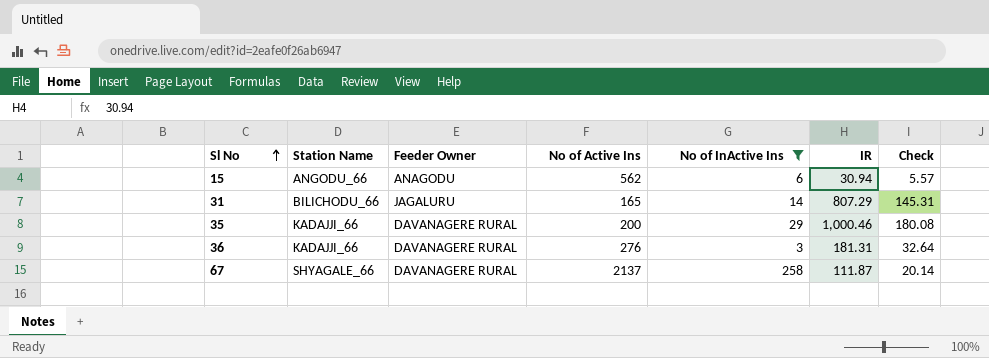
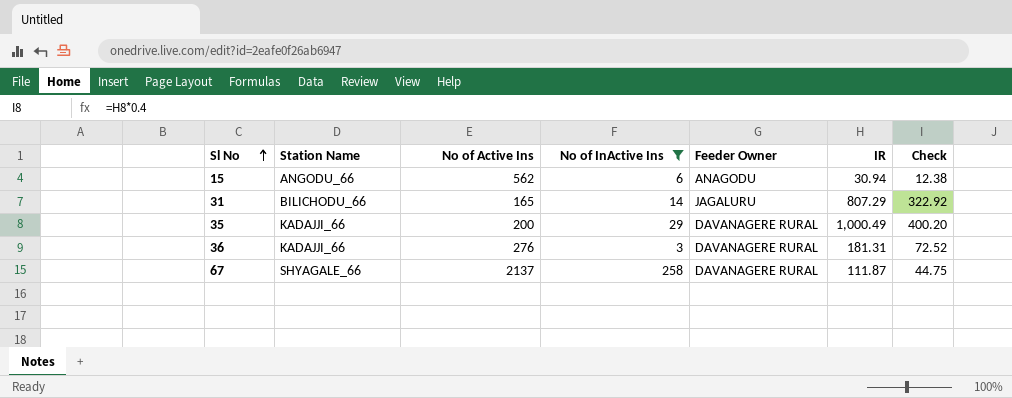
column Feeder Owner | position: 3 -> 5
column Check | formula: [IR] * 0.18 -> [IR] * 0.4
35 | IR: 1,000.46 -> 1,000.49

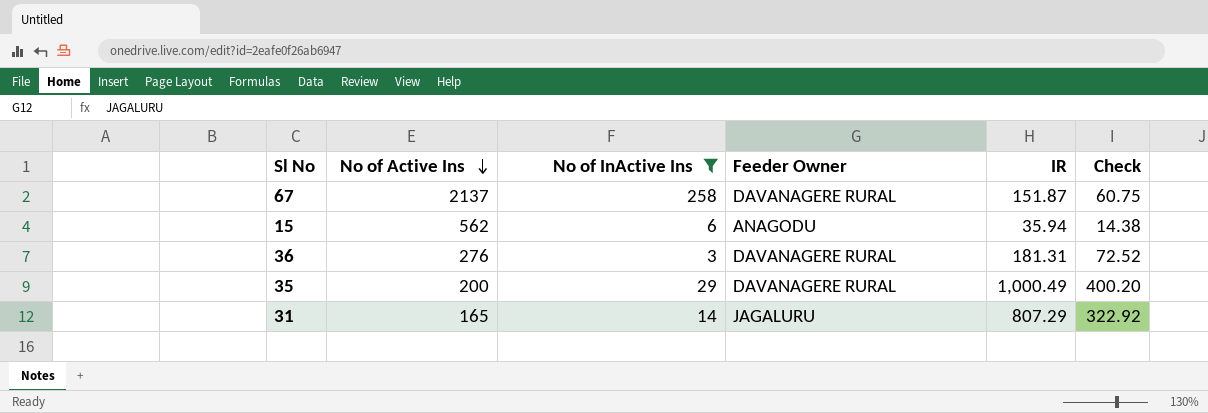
row order: Sl No ascending -> No of Active Ins descending
column Station Name | position: 2 -> none
67 | IR: 111.87 -> 151.87
67 | Check: 44.75 -> 60.75
15 | IR: 30.94 -> 35.94
15 | Check: 12.38 -> 14.38

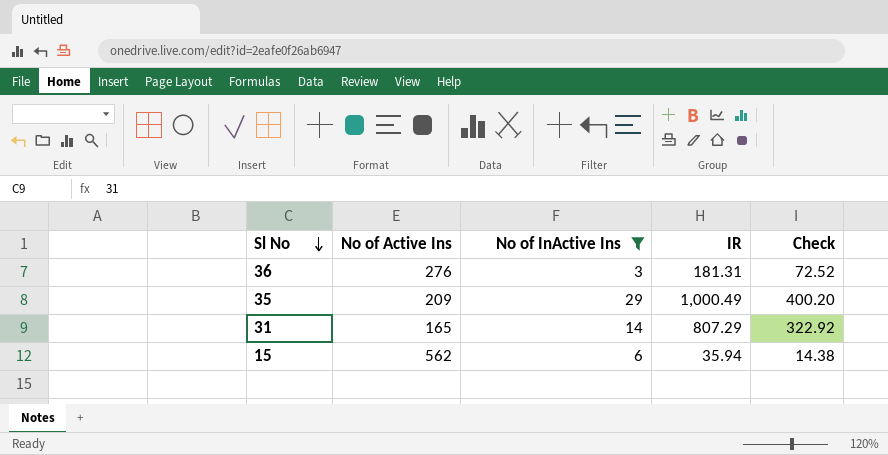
row order: No of Active Ins descending -> Sl No descending
column Feeder Owner | position: 4 -> none
row 67: 2137 | 258 | DAVANAGERE RURAL | 151.87 | 60.75 -> none
35 | No of Active Ins: 200 -> 209

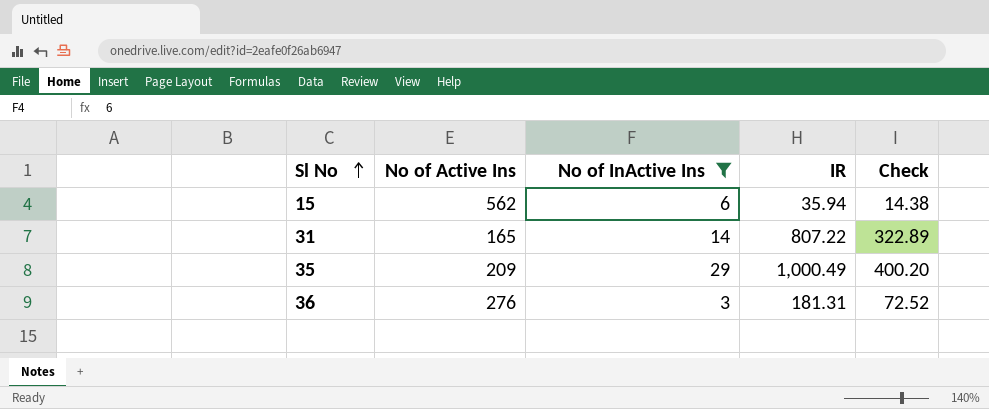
row order: Sl No descending -> Sl No ascending
31 | IR: 807.29 -> 807.22
31 | Check: 322.92 -> 322.89

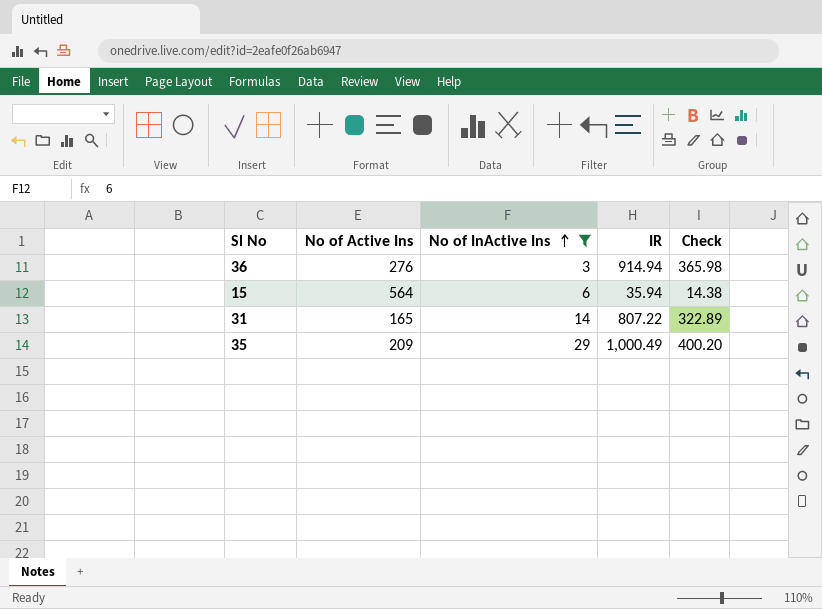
row order: Sl No ascending -> No of InActive Ins ascending
36 | IR: 181.31 -> 914.94
36 | Check: 72.52 -> 365.98
15 | No of Active Ins: 562 -> 564

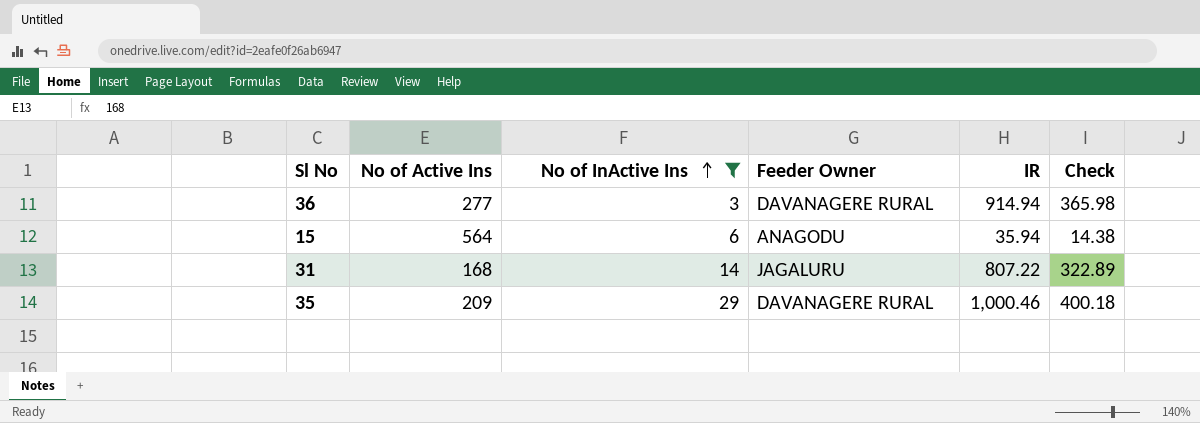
column Feeder Owner | position: none -> 4
36 | No of Active Ins: 276 -> 277
31 | No of Active Ins: 165 -> 168
35 | IR: 1,000.49 -> 1,000.46
35 | Check: 400.20 -> 400.18

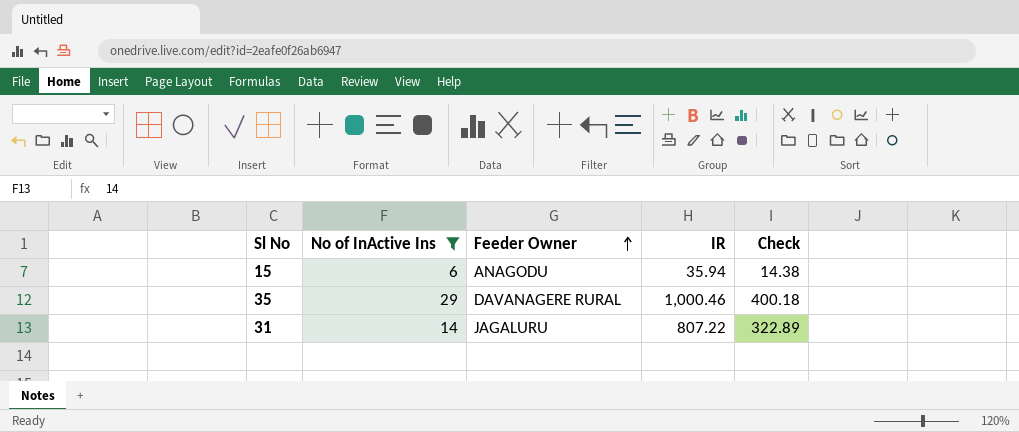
row order: No of InActive Ins ascending -> Feeder Owner ascending
column No of Active Ins | position: 2 -> none
row 36: 277 | 3 | DAVANAGERE RURAL | 914.94 | 365.98 -> none

